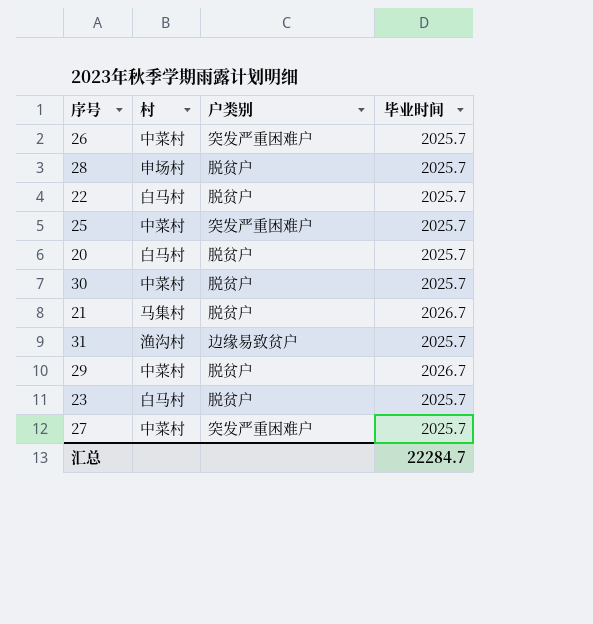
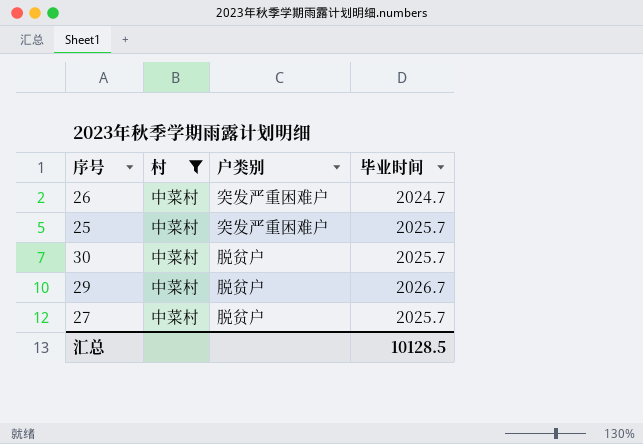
filter: none -> 村 = 中菜村
26 | 毕业时间: 2025.7 -> 2024.7
27 | 户类别: 突发严重困难户 -> 脱贫户
汇总 | 毕业时间: 22284.7 -> 10128.5

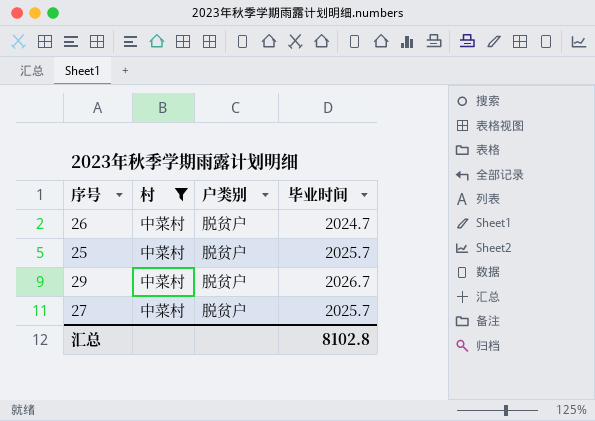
row 30: 中菜村 | 脱贫户 | 2025.7 -> none
26 | 户类别: 突发严重困难户 -> 脱贫户
25 | 户类别: 突发严重困难户 -> 脱贫户
汇总 | 毕业时间: 10128.5 -> 8102.8

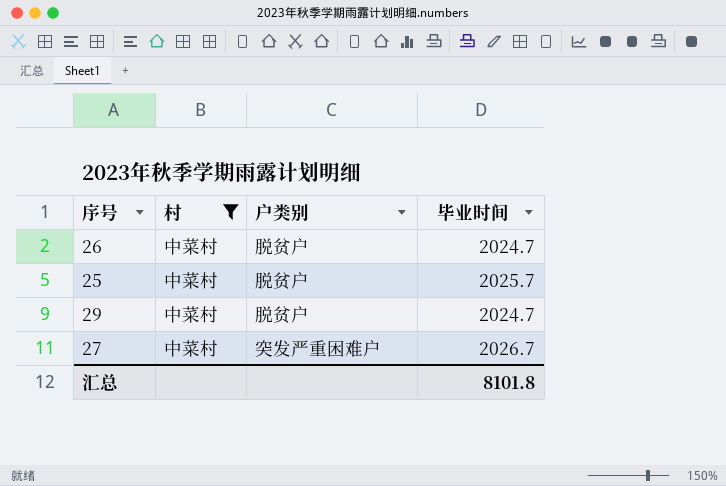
29 | 毕业时间: 2026.7 -> 2024.7
27 | 户类别: 脱贫户 -> 突发严重困难户
27 | 毕业时间: 2025.7 -> 2026.7
汇总 | 毕业时间: 8102.8 -> 8101.8

